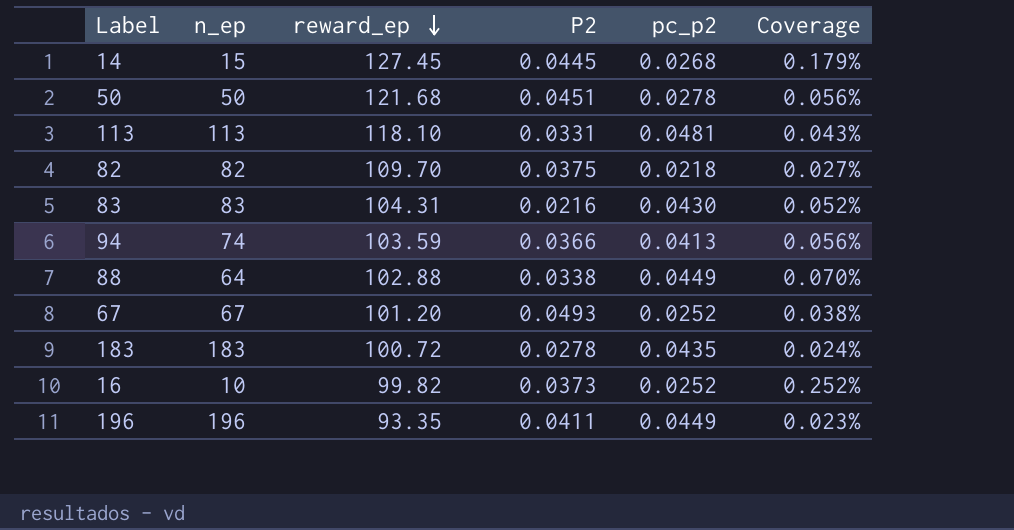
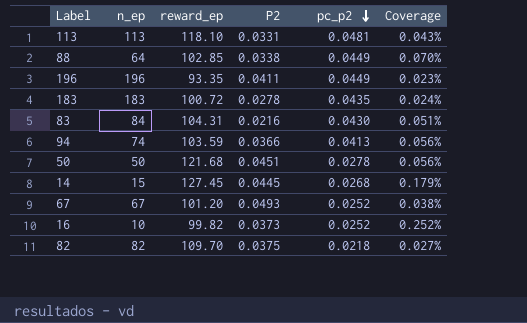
row order: reward_ep descending -> pc_p2 descending
88 | reward_ep: 102.88 -> 102.85
83 | n_ep: 83 -> 84
83 | Coverage: 0.052% -> 0.051%

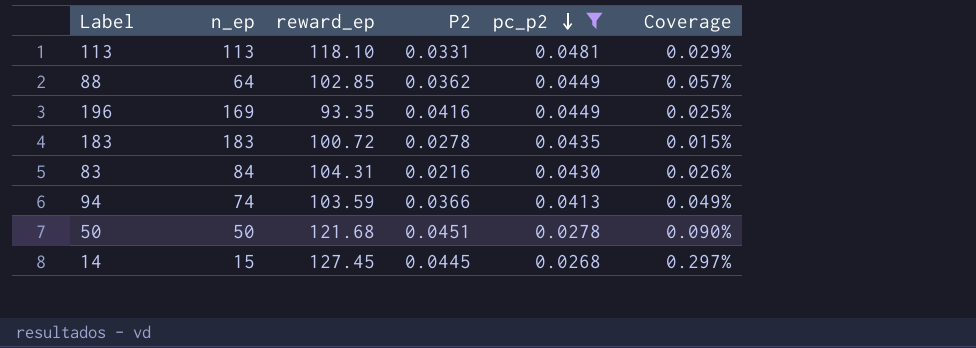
filter: none -> pc_p2 >= 0.0268
column Coverage | formula: [pc_p2] / [n_ep] -> [P2] / [n_ep]
88 | P2: 0.0338 -> 0.0362
196 | n_ep: 196 -> 169
196 | P2: 0.0411 -> 0.0416

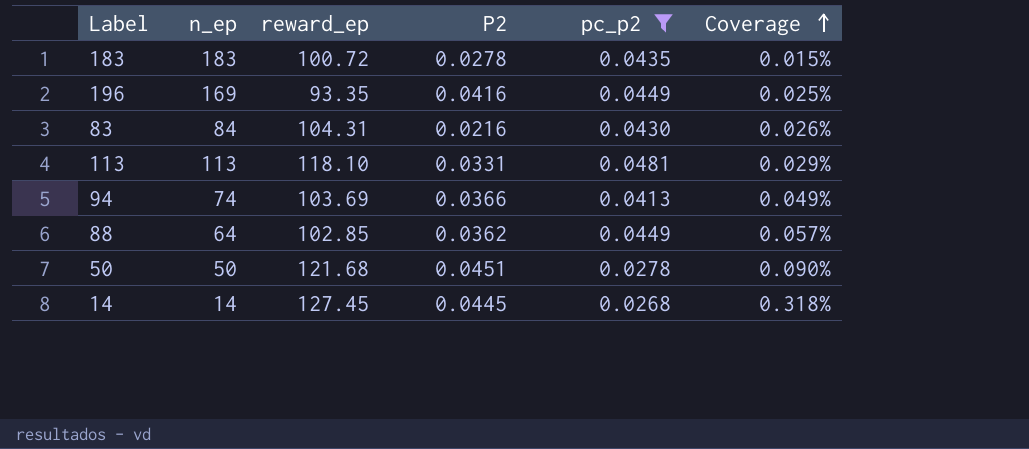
row order: pc_p2 descending -> Coverage ascending
94 | reward_ep: 103.59 -> 103.69
14 | n_ep: 15 -> 14
14 | Coverage: 0.297% -> 0.318%

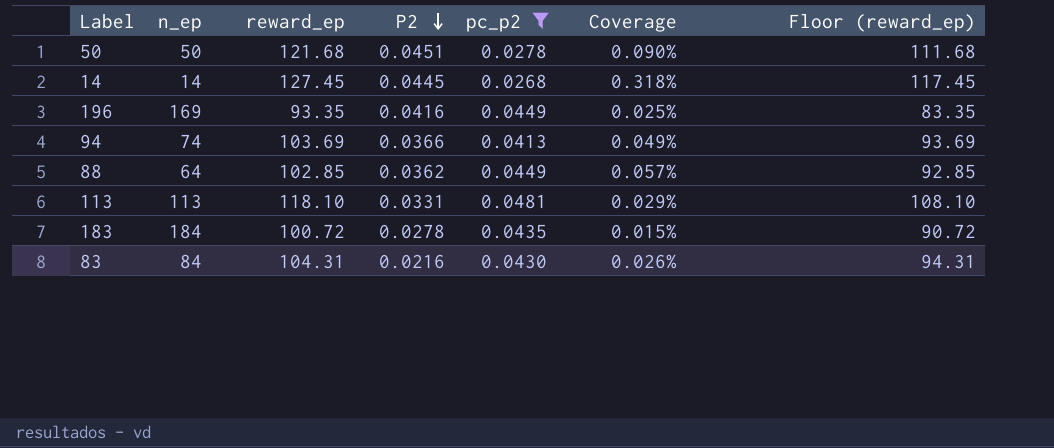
row order: Coverage ascending -> P2 descending
column Floor (reward_ep) | formula: none -> [reward_ep] - 10
183 | n_ep: 183 -> 184

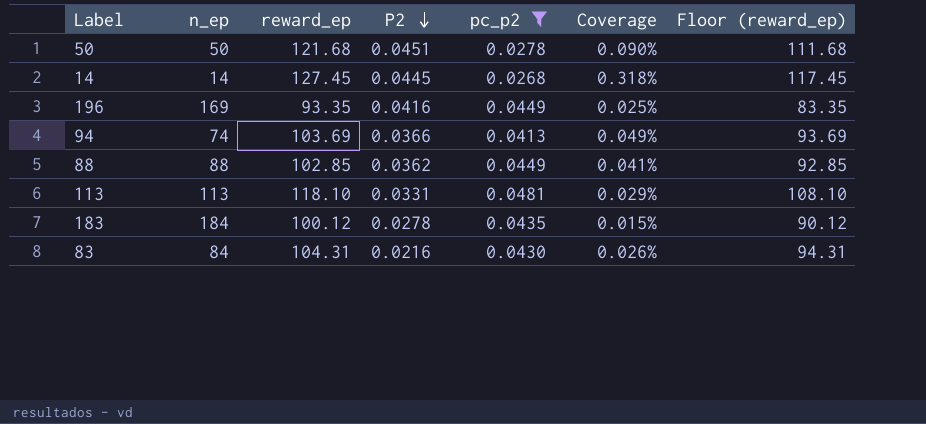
88 | n_ep: 64 -> 88
88 | Coverage: 0.057% -> 0.041%
183 | reward_ep: 100.72 -> 100.12
183 | Floor (reward_ep): 90.72 -> 90.12

